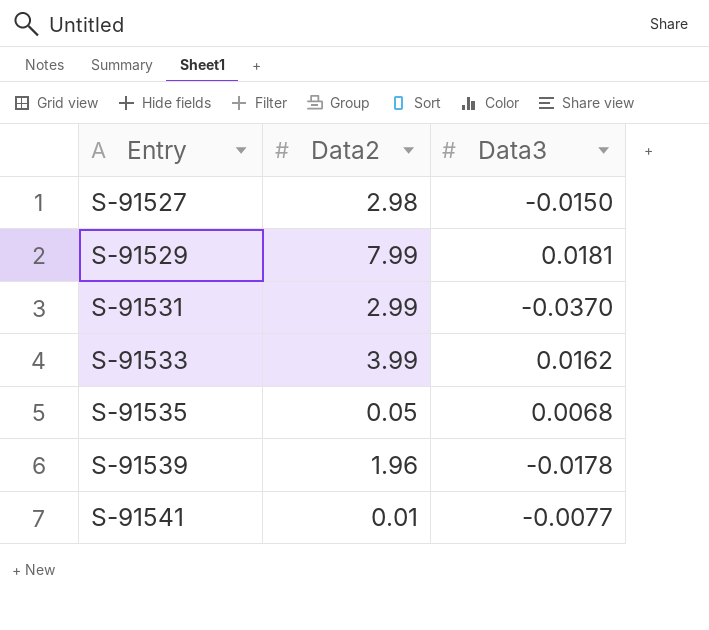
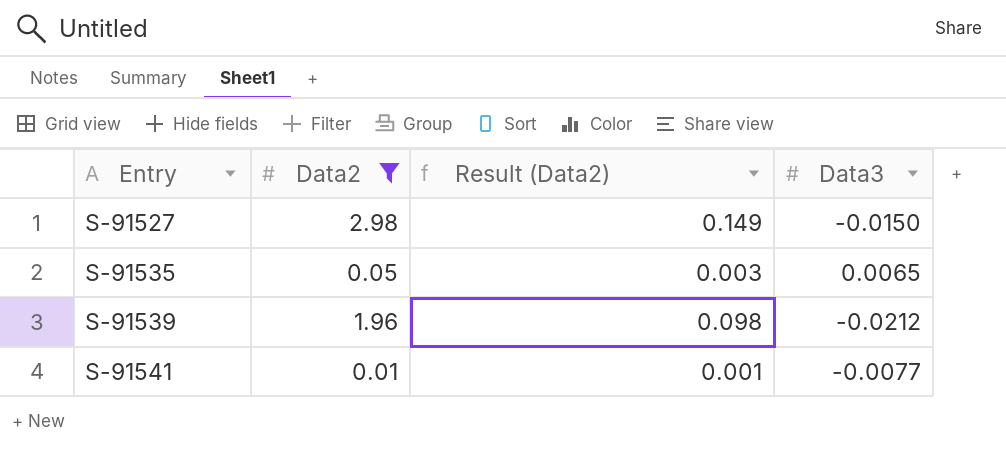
filter: none -> Data2 <= 2.98
column Result (Data2) | formula: none -> [Data2] * 0.05
S-91535 | Data3: 0.0068 -> 0.0065
S-91539 | Data3: -0.0178 -> -0.0212

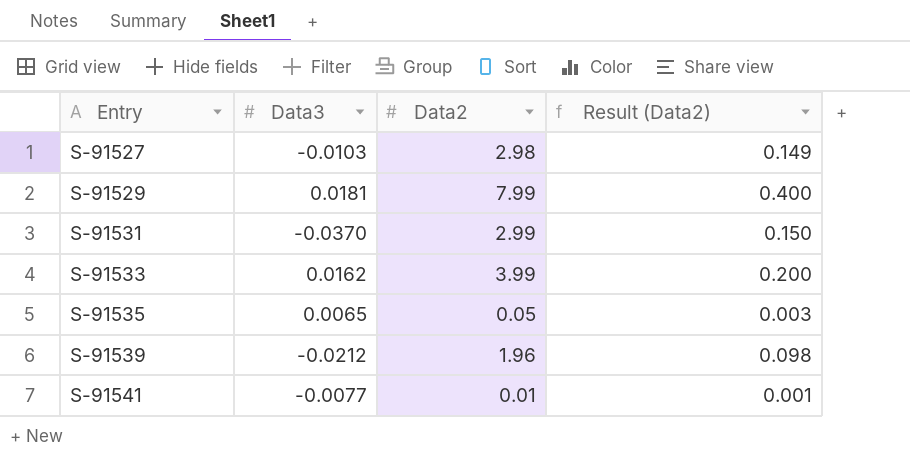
filter: Data2 <= 2.98 -> none
column Data3 | position: 4 -> 2
S-91527 | Data3: -0.0150 -> -0.0103

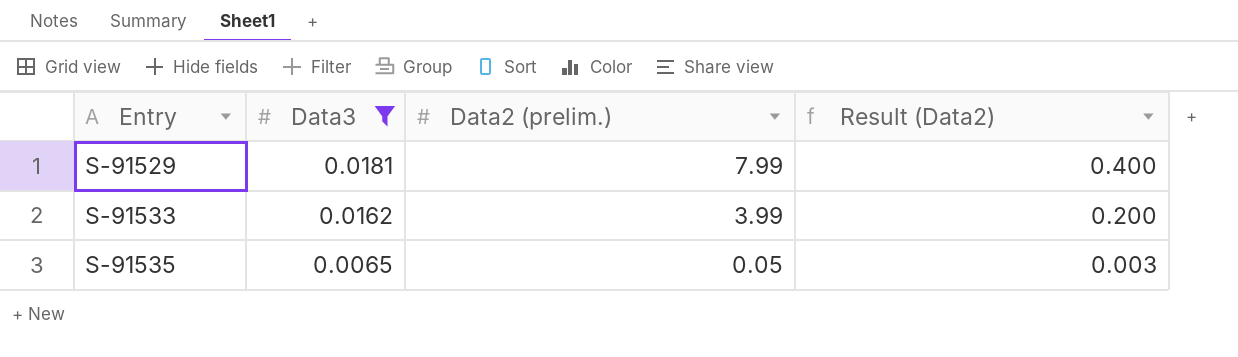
filter: none -> Data3 >= 0.0065
column name: Data2 -> Data2 (prelim.)

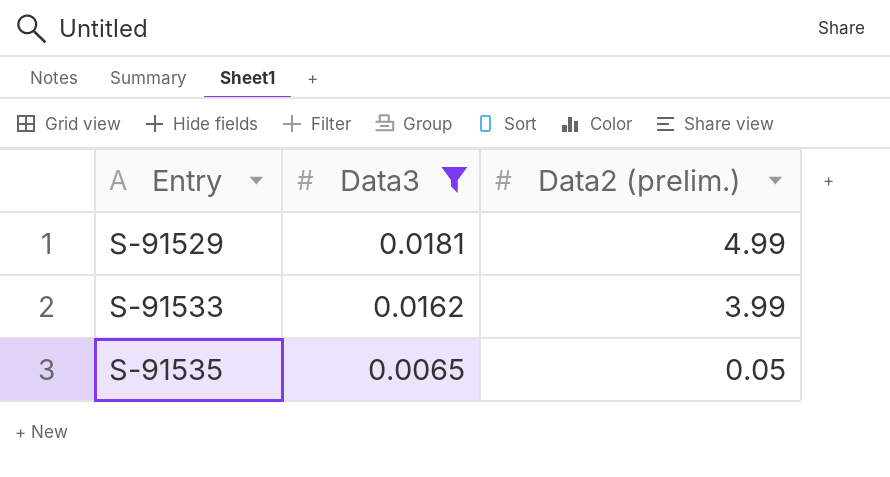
column Result (Data2) | formula: [Data2 (prelim.)] * 0.05 -> none
S-91529 | Data2 (prelim.): 7.99 -> 4.99

